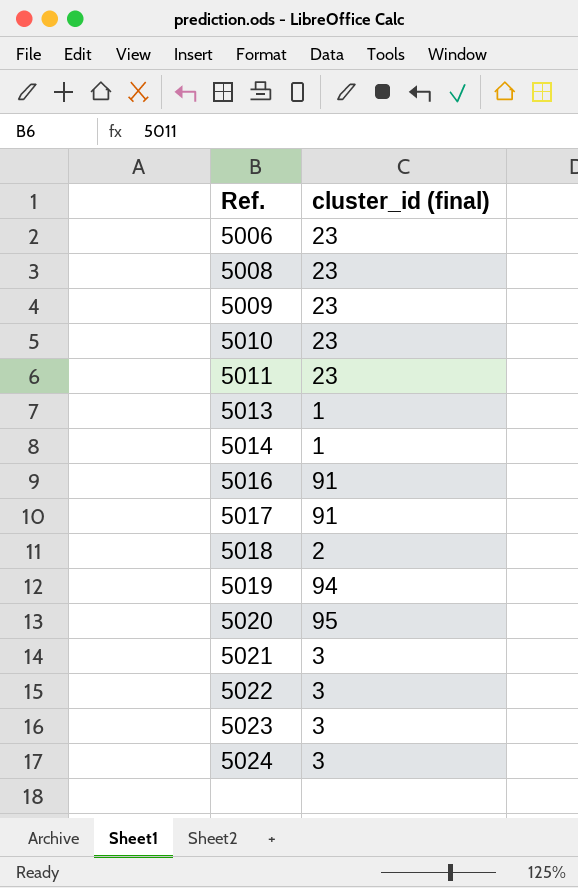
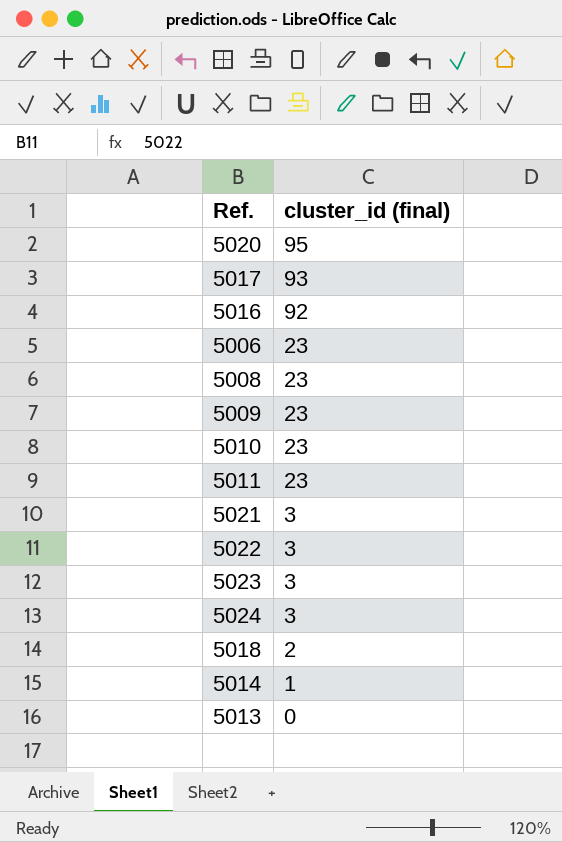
row order: Ref. ascending -> cluster_id (final) descending
row 5019: 94 -> none
5017 | cluster_id (final): 91 -> 93
5016 | cluster_id (final): 91 -> 92
5013 | cluster_id (final): 1 -> 0

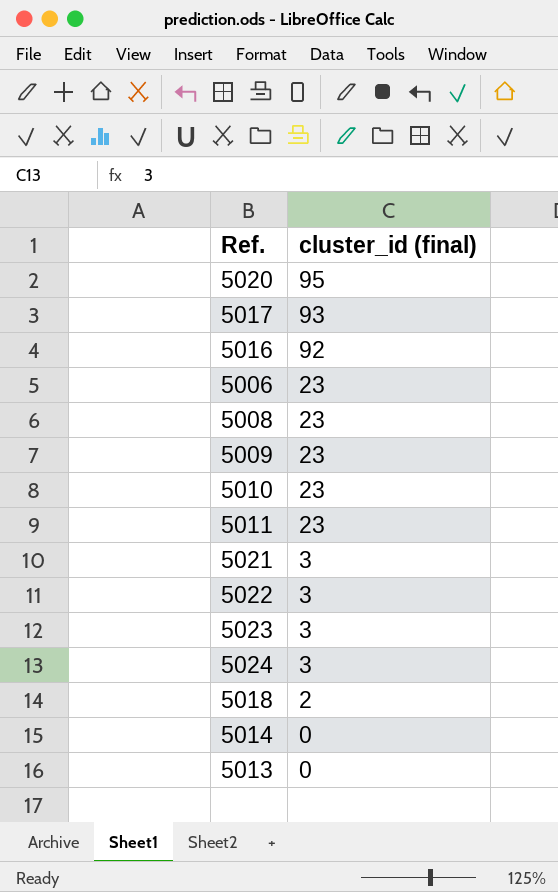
5014 | cluster_id (final): 1 -> 0

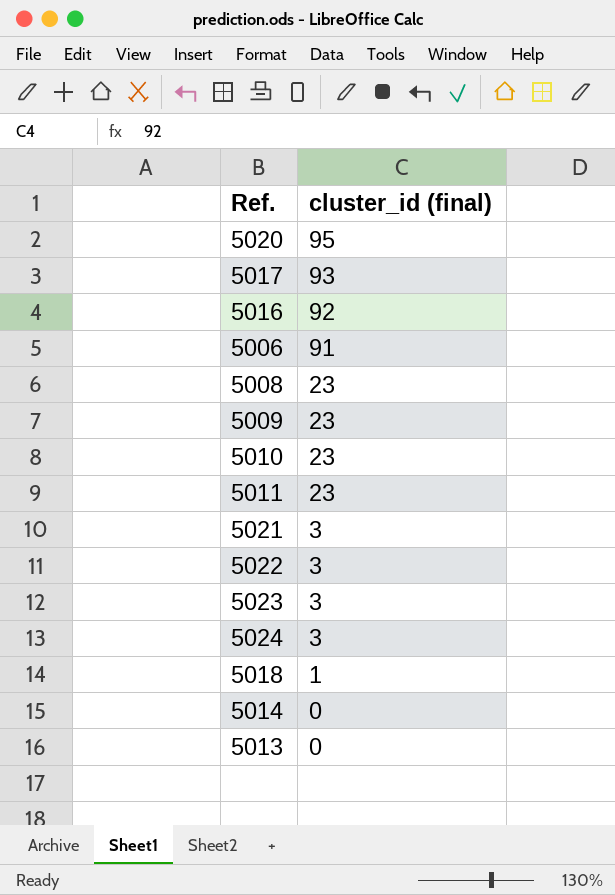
5006 | cluster_id (final): 23 -> 91
5018 | cluster_id (final): 2 -> 1

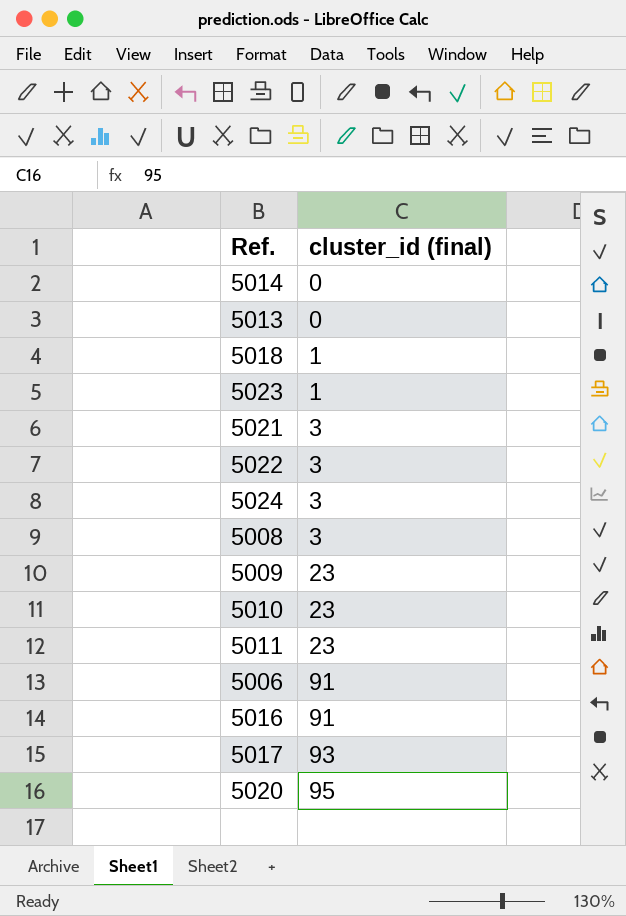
row order: cluster_id (final) descending -> cluster_id (final) ascending
5023 | cluster_id (final): 3 -> 1
5008 | cluster_id (final): 23 -> 3
5016 | cluster_id (final): 92 -> 91

